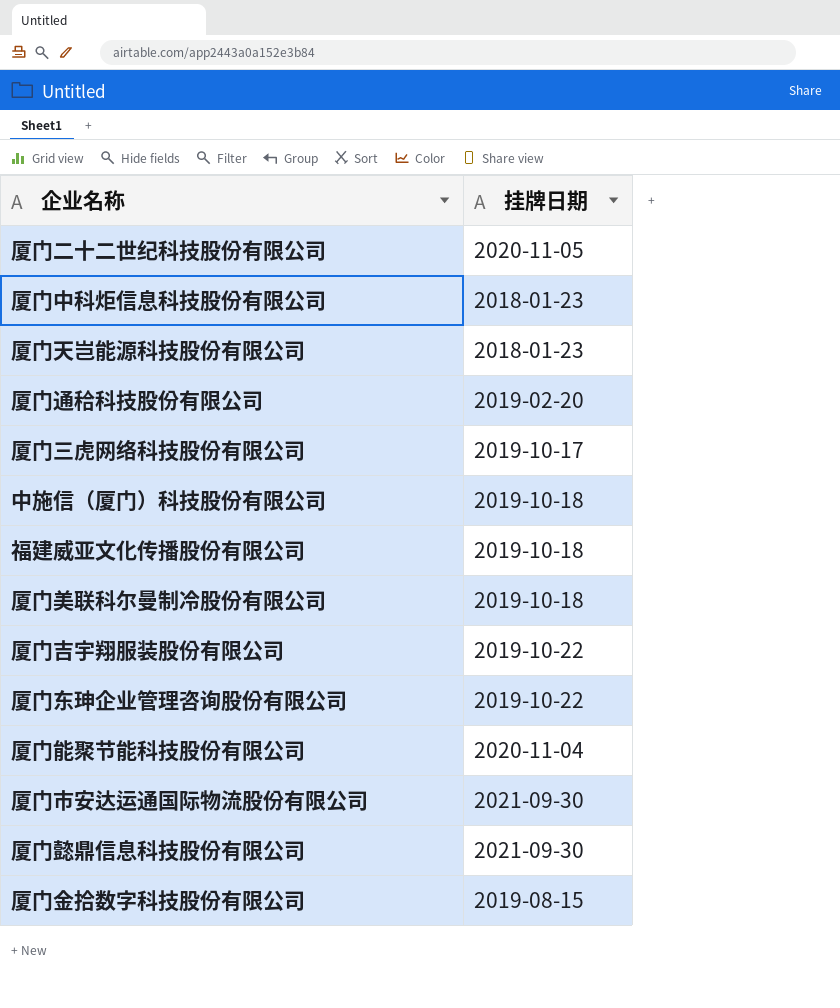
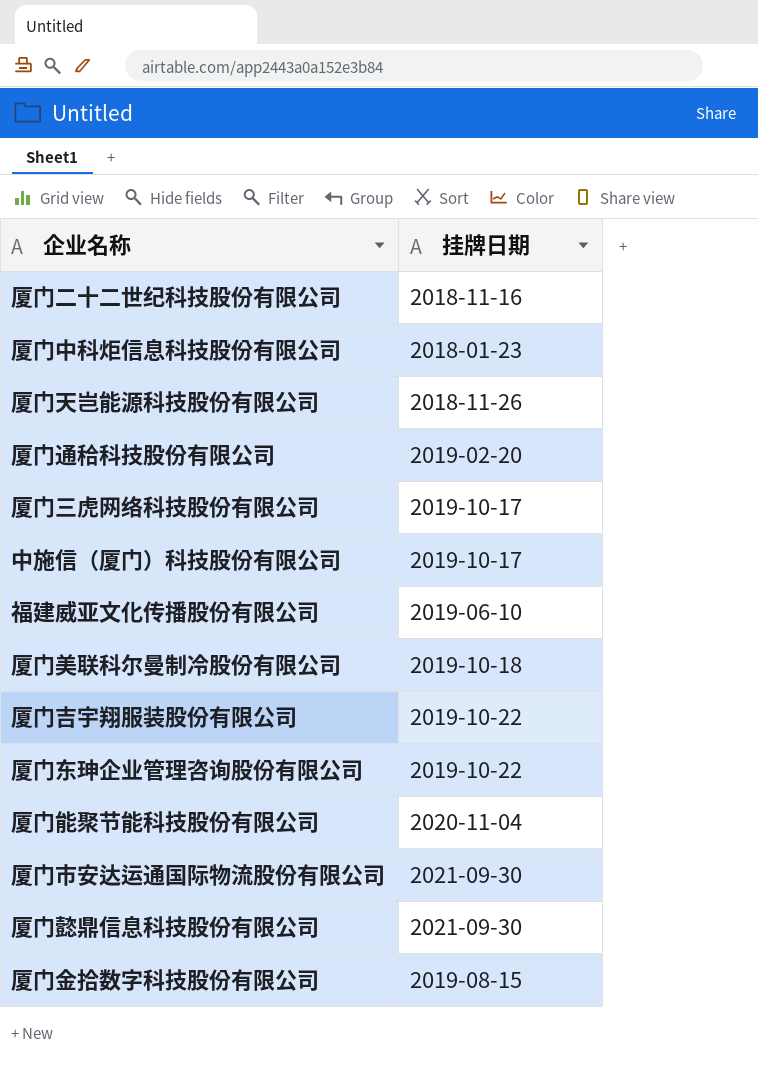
厦门二十二世纪科技股份有限公司 | 挂牌日期: 2020-11-05 -> 2018-11-16
厦门天岂能源科技股份有限公司 | 挂牌日期: 2018-01-23 -> 2018-11-26
中施信（厦门）科技股份有限公司 | 挂牌日期: 2019-10-18 -> 2019-10-17
福建威亚文化传播股份有限公司 | 挂牌日期: 2019-10-18 -> 2019-06-10

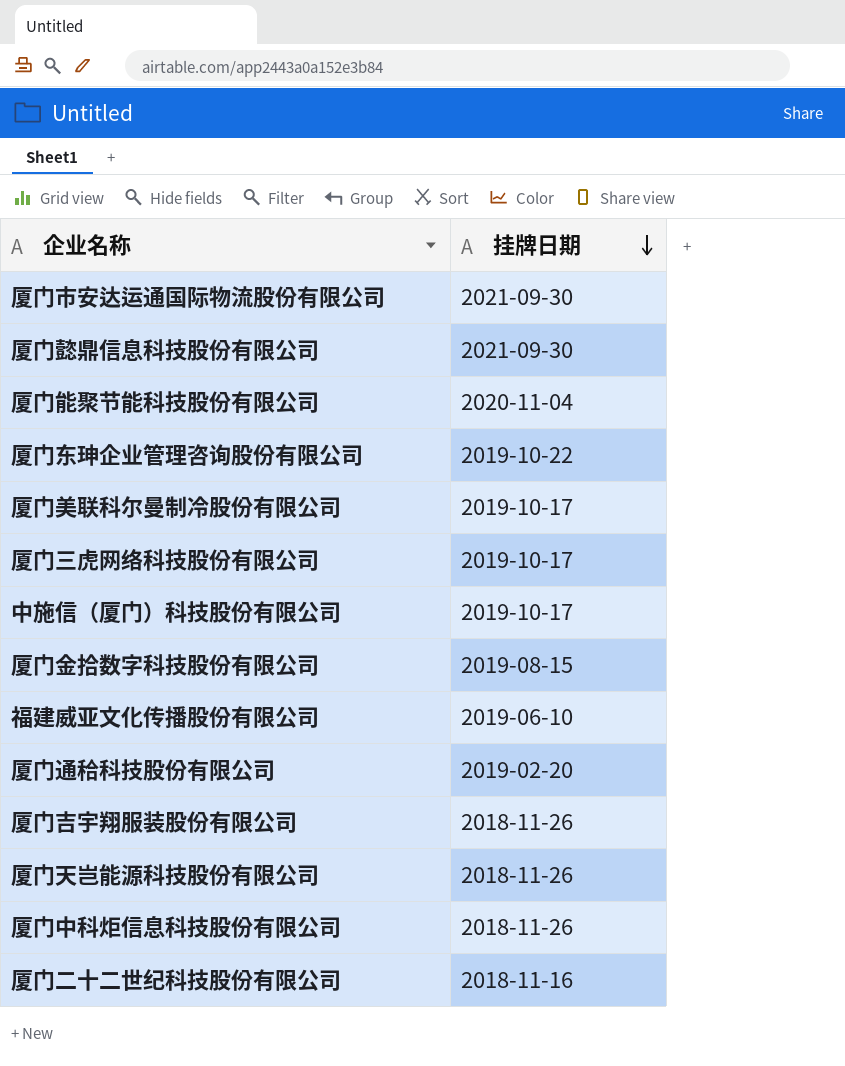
row order: none -> 挂牌日期 descending
厦门美联科尔曼制冷股份有限公司 | 挂牌日期: 2019-10-18 -> 2019-10-17
厦门吉宇翔服装股份有限公司 | 挂牌日期: 2019-10-22 -> 2018-11-26
厦门中科炬信息科技股份有限公司 | 挂牌日期: 2018-01-23 -> 2018-11-26

